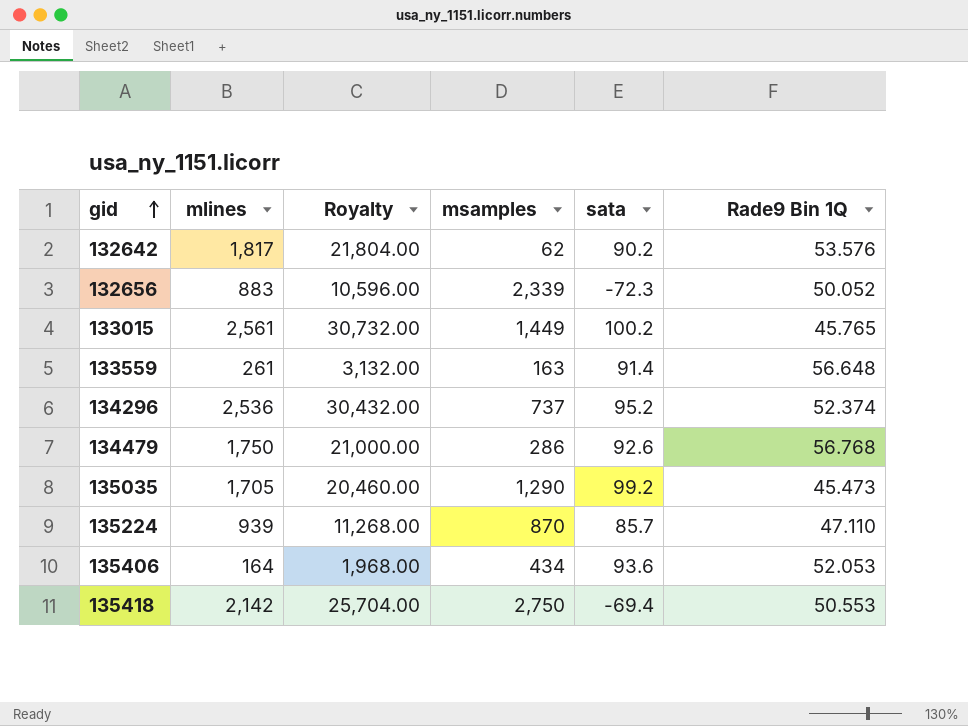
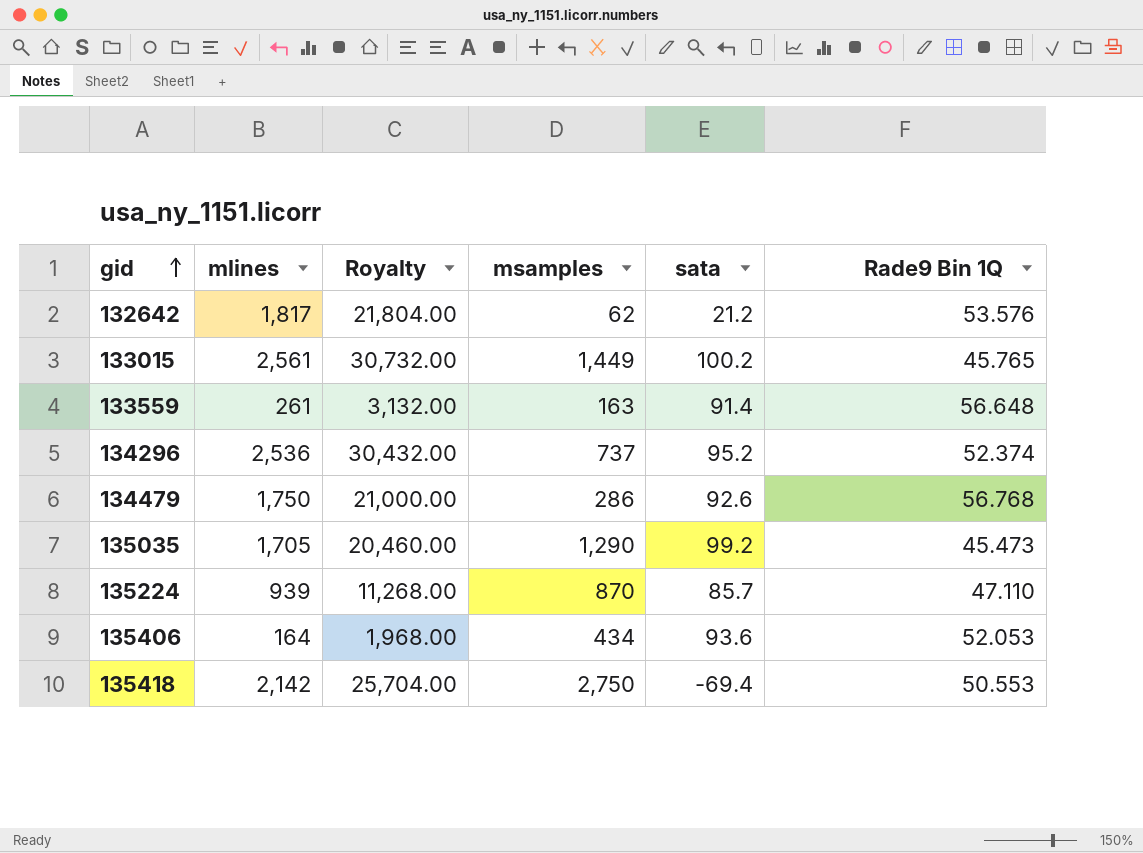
row 132656: 883 | 10,596.00 | 2,339 | -72.3 | 50.052 -> none
132642 | sata: 90.2 -> 21.2

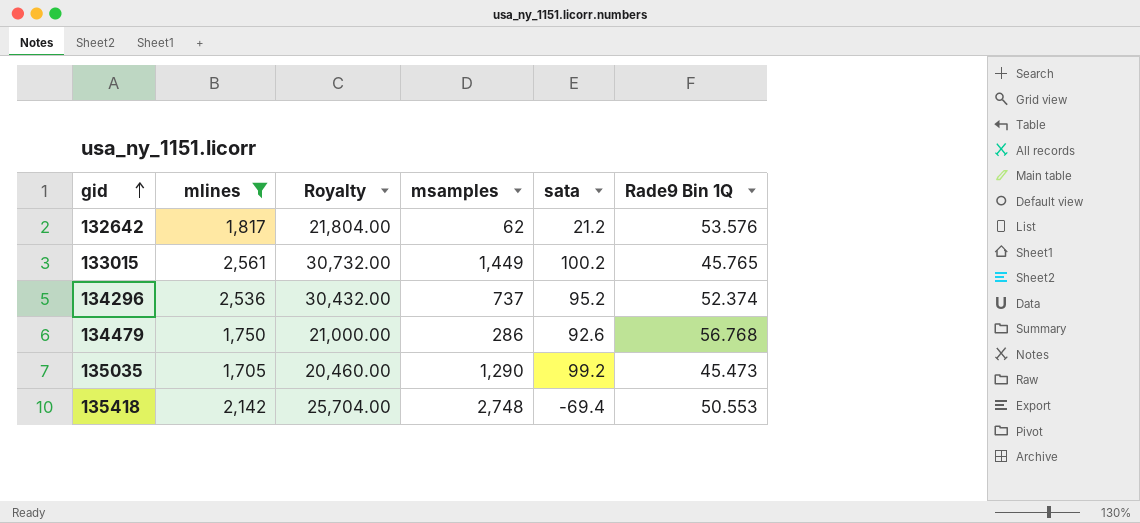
filter: none -> mlines >= 1,705
135418 | msamples: 2,750 -> 2,748

